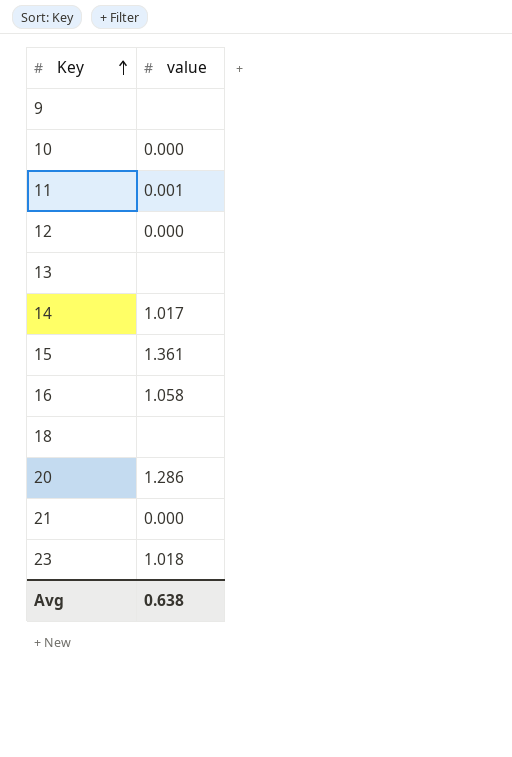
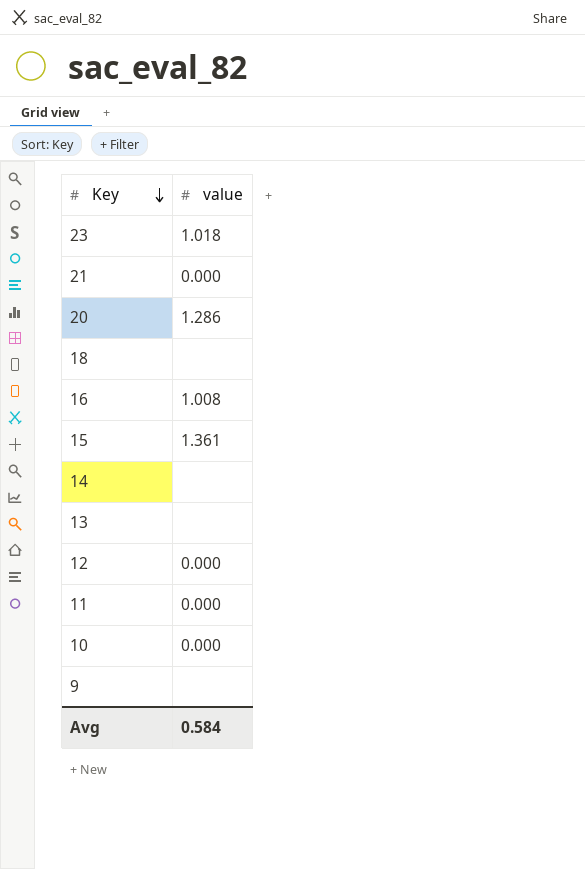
row order: Key ascending -> Key descending
16 | value: 1.058 -> 1.008
14 | value: 1.017 -> none
11 | value: 0.001 -> 0.000
Avg | value: 0.638 -> 0.584

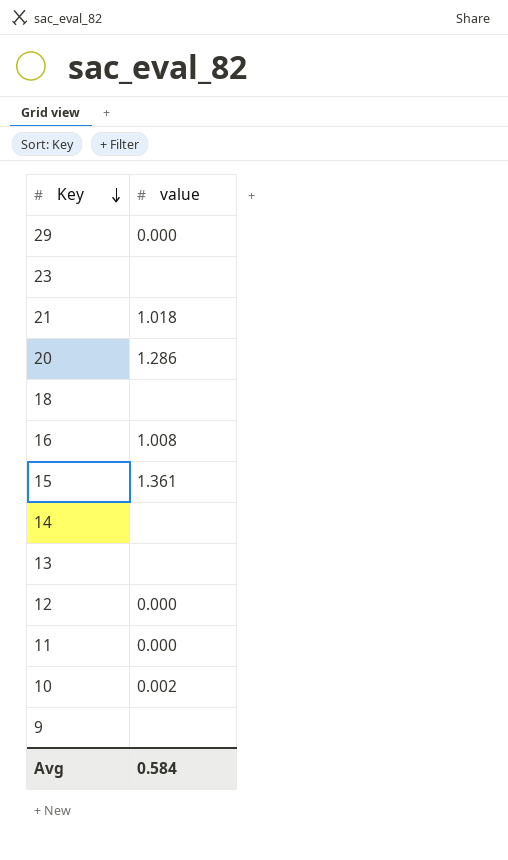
row 29: none -> 0.000
23 | value: 1.018 -> none
21 | value: 0.000 -> 1.018
10 | value: 0.000 -> 0.002

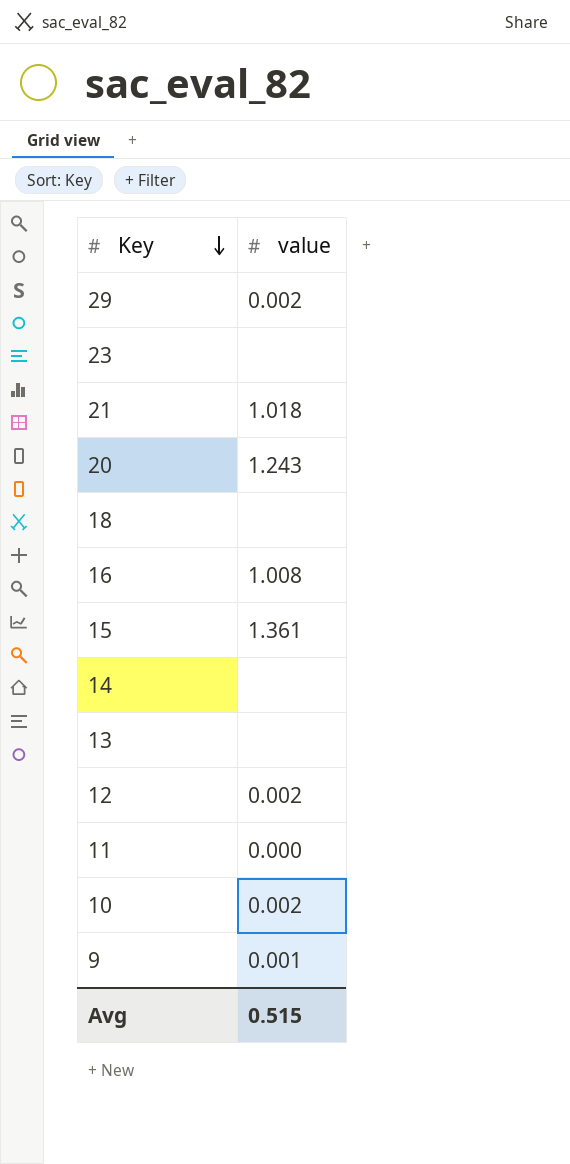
29 | value: 0.000 -> 0.002
20 | value: 1.286 -> 1.243
12 | value: 0.000 -> 0.002
9 | value: none -> 0.001
Avg | value: 0.584 -> 0.515

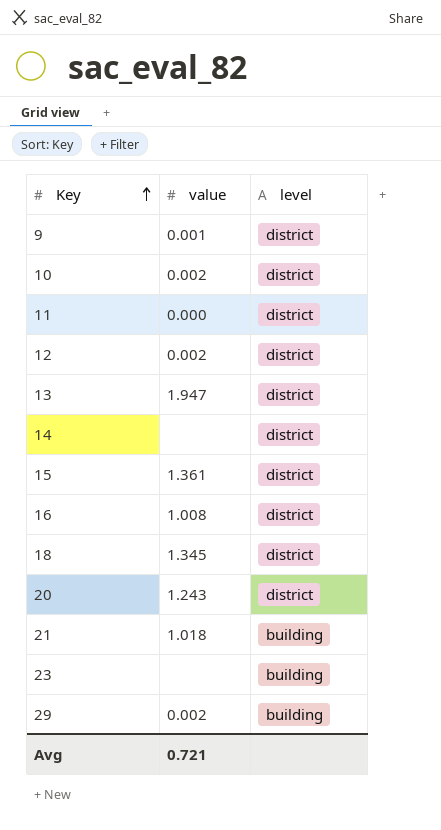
row order: Key descending -> Key ascending
column level | position: none -> 3
13 | value: none -> 1.947
18 | value: none -> 1.345
Avg | value: 0.515 -> 0.721

